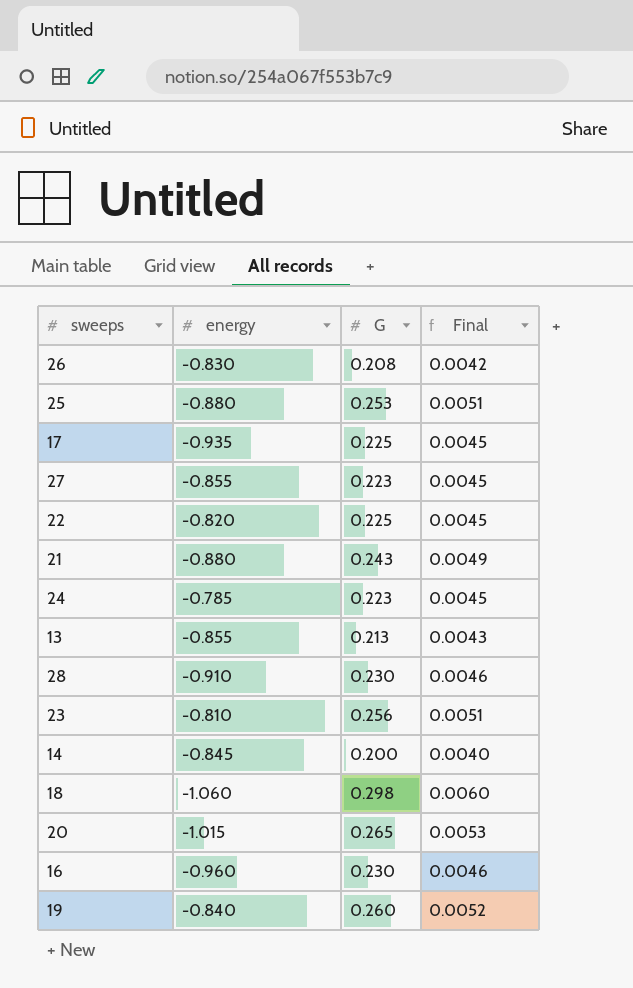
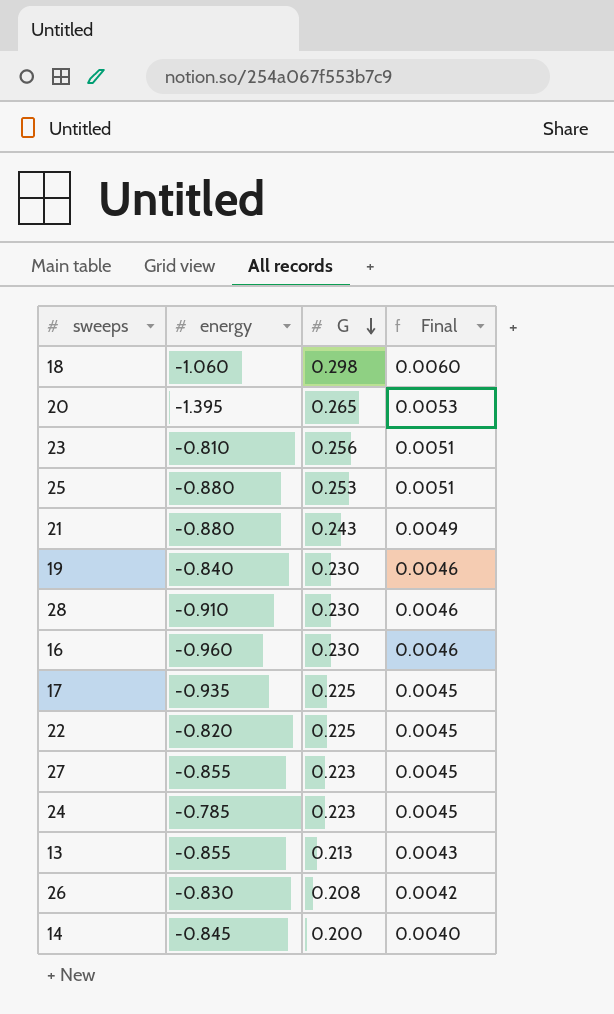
row order: none -> G descending
20 | energy: -1.015 -> -1.395
19 | G: 0.260 -> 0.230
19 | Final: 0.0052 -> 0.0046

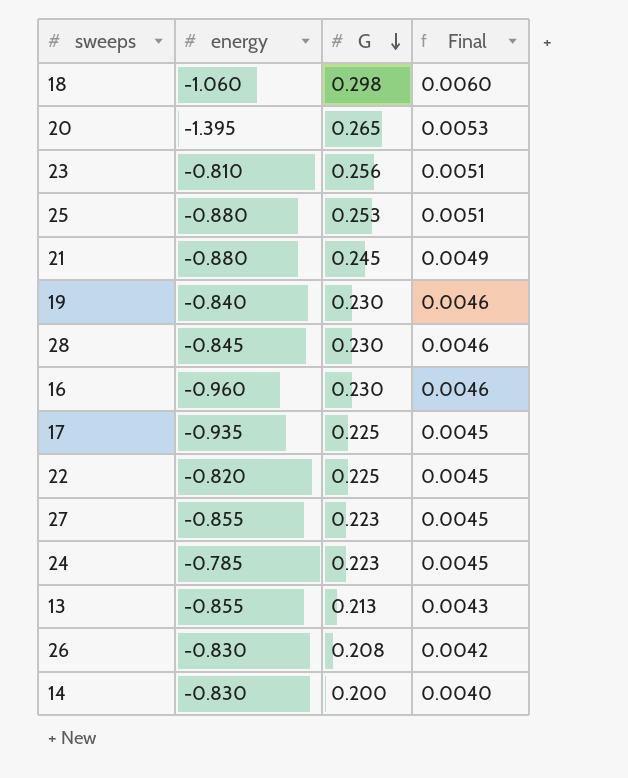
21 | G: 0.243 -> 0.245
28 | energy: -0.910 -> -0.845
14 | energy: -0.845 -> -0.830

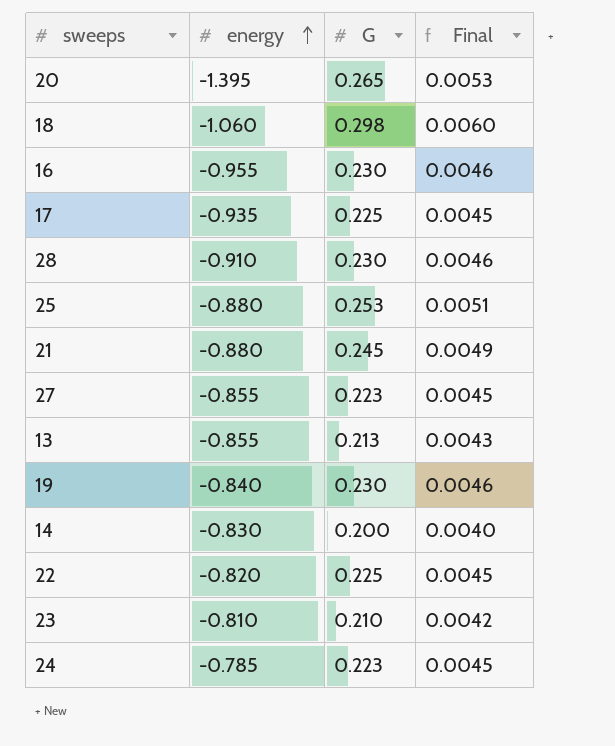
row order: G descending -> energy ascending
row 26: -0.830 | 0.208 | 0.0042 -> none
16 | energy: -0.960 -> -0.955
28 | energy: -0.845 -> -0.910
23 | G: 0.256 -> 0.210
23 | Final: 0.0051 -> 0.0042

